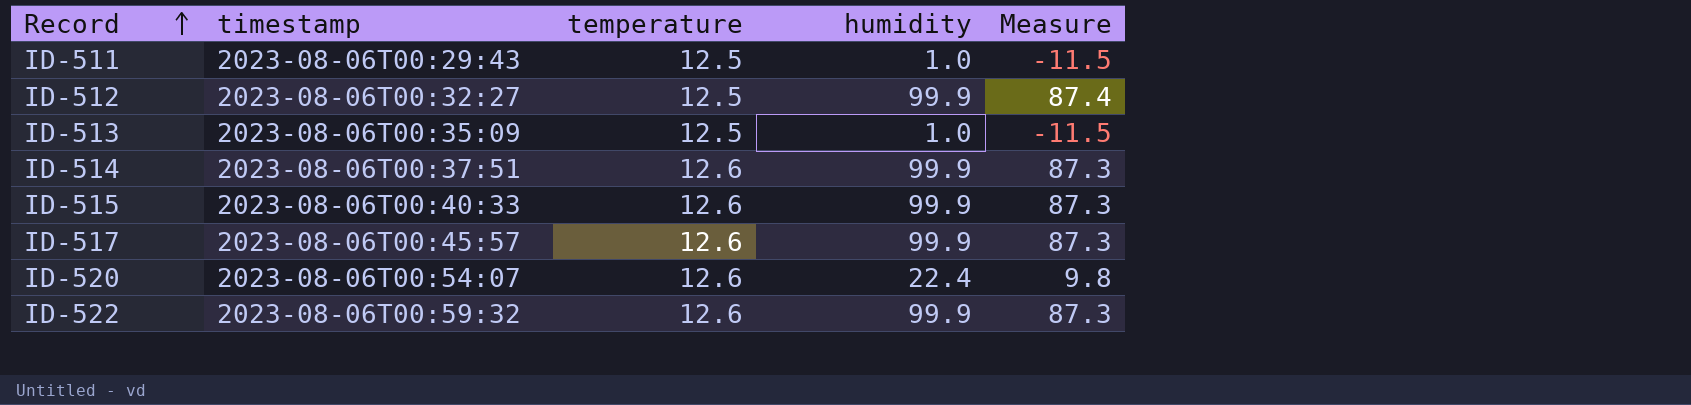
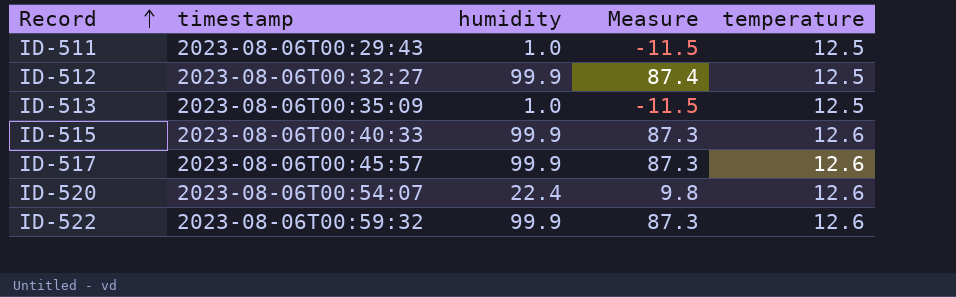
column temperature | position: 3 -> 5
row ID-514: 2023-08-06T00:37:51 | 12.6 | 99.9 | 87.3 -> none

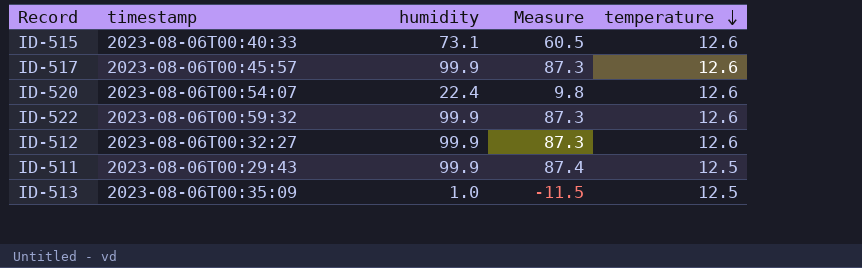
row order: Record ascending -> temperature descending
ID-515 | humidity: 99.9 -> 73.1
ID-515 | Measure: 87.3 -> 60.5
ID-512 | Measure: 87.4 -> 87.3
ID-512 | temperature: 12.5 -> 12.6
ID-511 | humidity: 1.0 -> 99.9
ID-511 | Measure: -11.5 -> 87.4

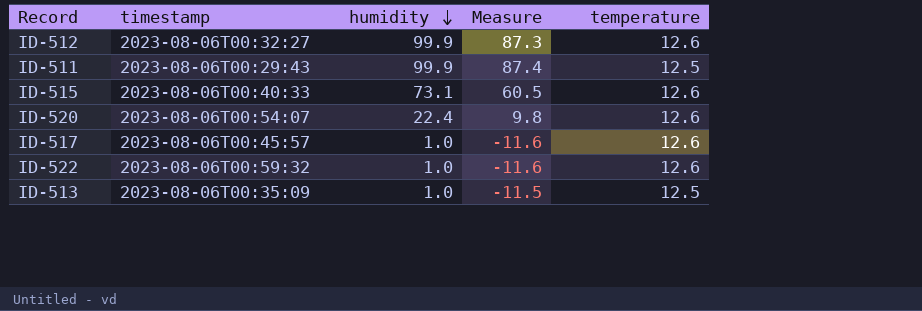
row order: temperature descending -> humidity descending
ID-517 | humidity: 99.9 -> 1.0
ID-517 | Measure: 87.3 -> -11.6
ID-522 | humidity: 99.9 -> 1.0
ID-522 | Measure: 87.3 -> -11.6

